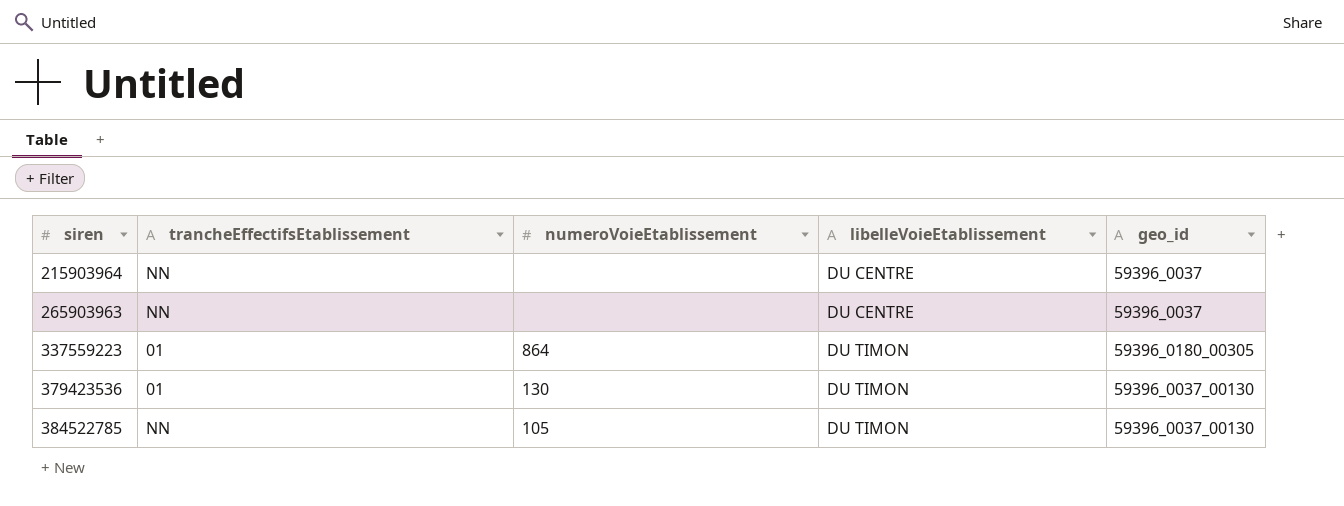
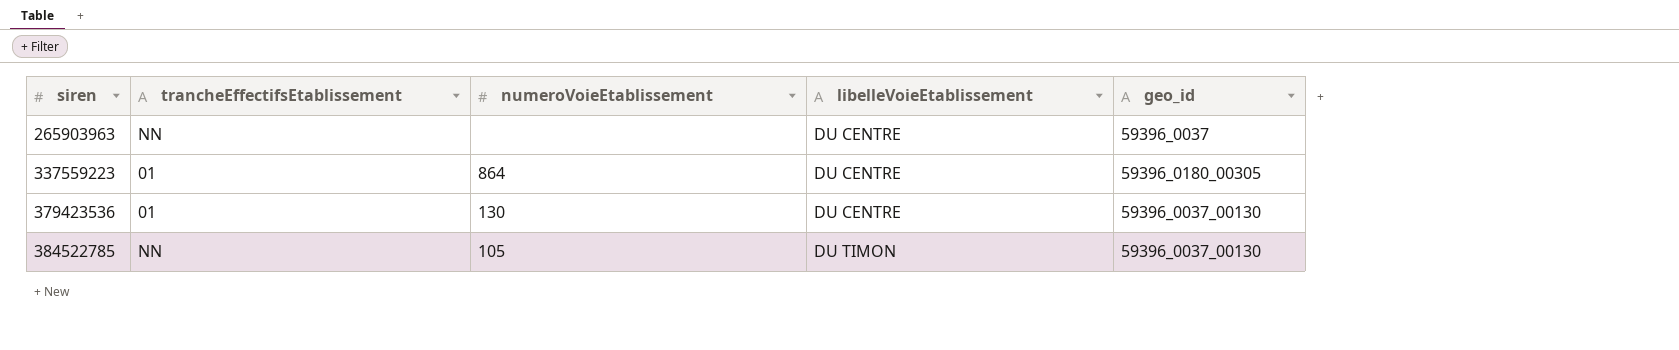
row 215903964: NN | none | DU CENTRE | 59396_0037 -> none
337559223 | libelleVoieEtablissement: DU TIMON -> DU CENTRE
379423536 | libelleVoieEtablissement: DU TIMON -> DU CENTRE

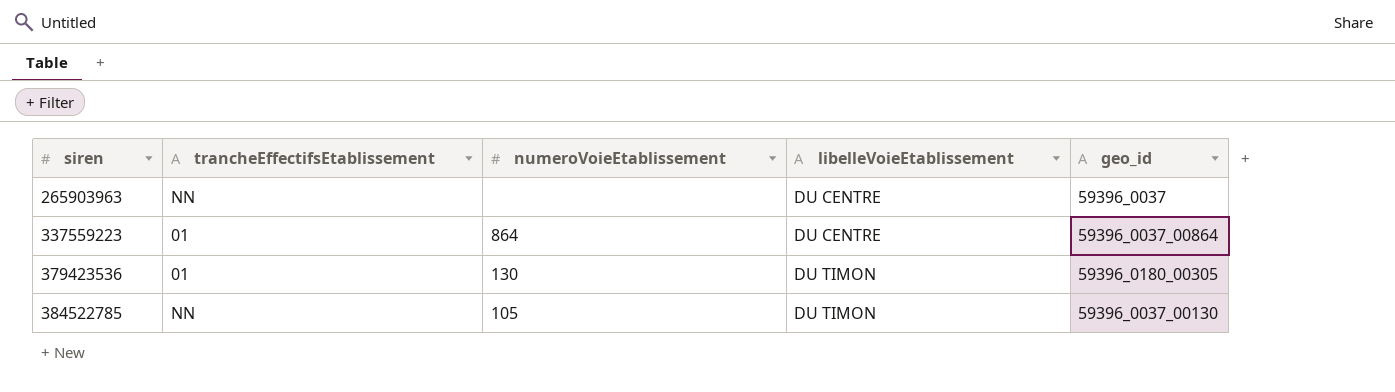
337559223 | geo_id: 59396_0180_00305 -> 59396_0037_00864
379423536 | libelleVoieEtablissement: DU CENTRE -> DU TIMON
379423536 | geo_id: 59396_0037_00130 -> 59396_0180_00305

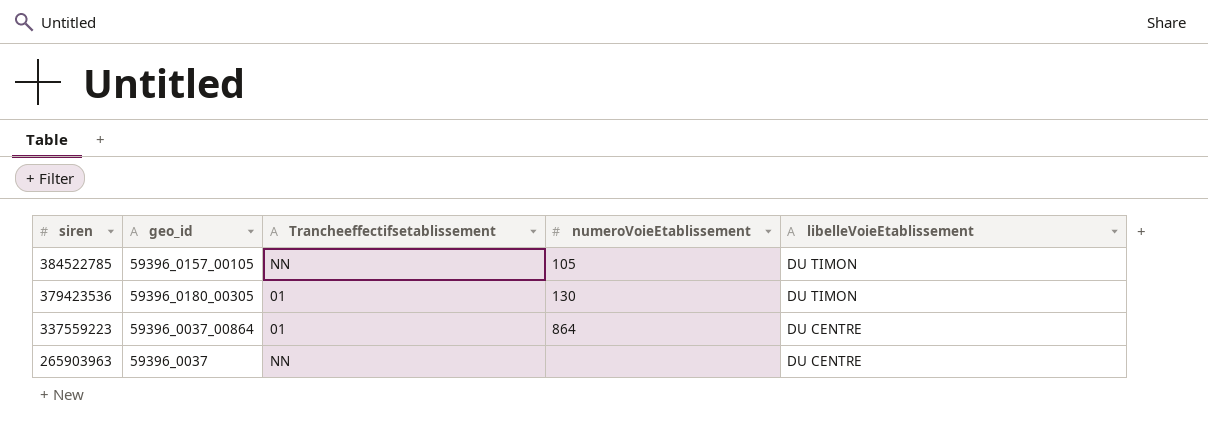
row order: siren ascending -> siren descending
column geo_id | position: 5 -> 2
column name: trancheEffectifsEtablissement -> Trancheeffectifsetablissement
384522785 | geo_id: 59396_0037_00130 -> 59396_0157_00105

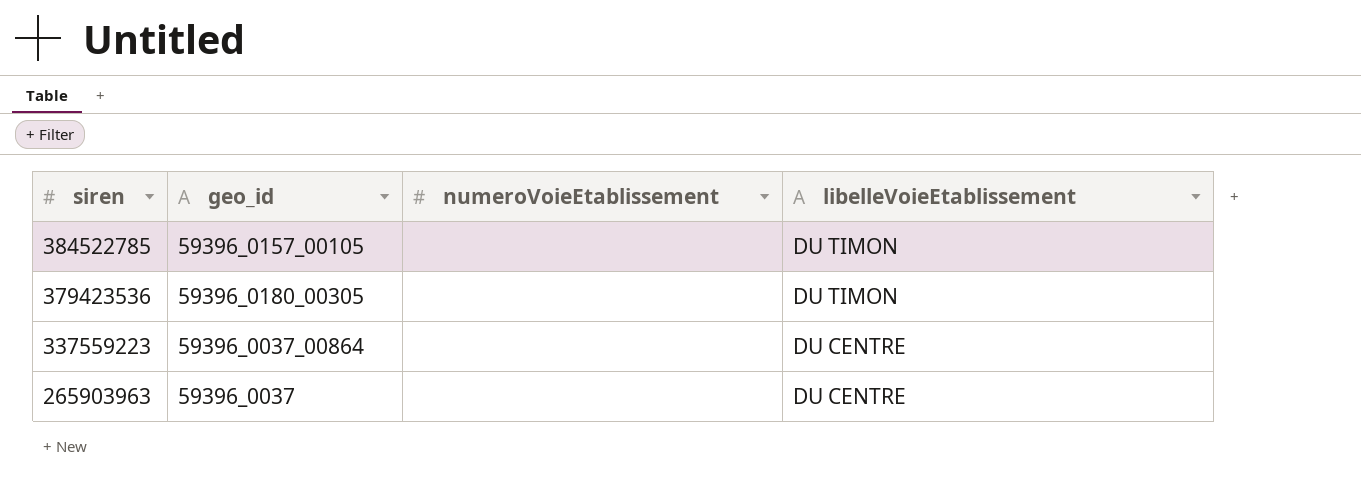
column Trancheeffectifsetablissement | position: 3 -> none
384522785 | numeroVoieEtablissement: 105 -> none
379423536 | numeroVoieEtablissement: 130 -> none
337559223 | numeroVoieEtablissement: 864 -> none

